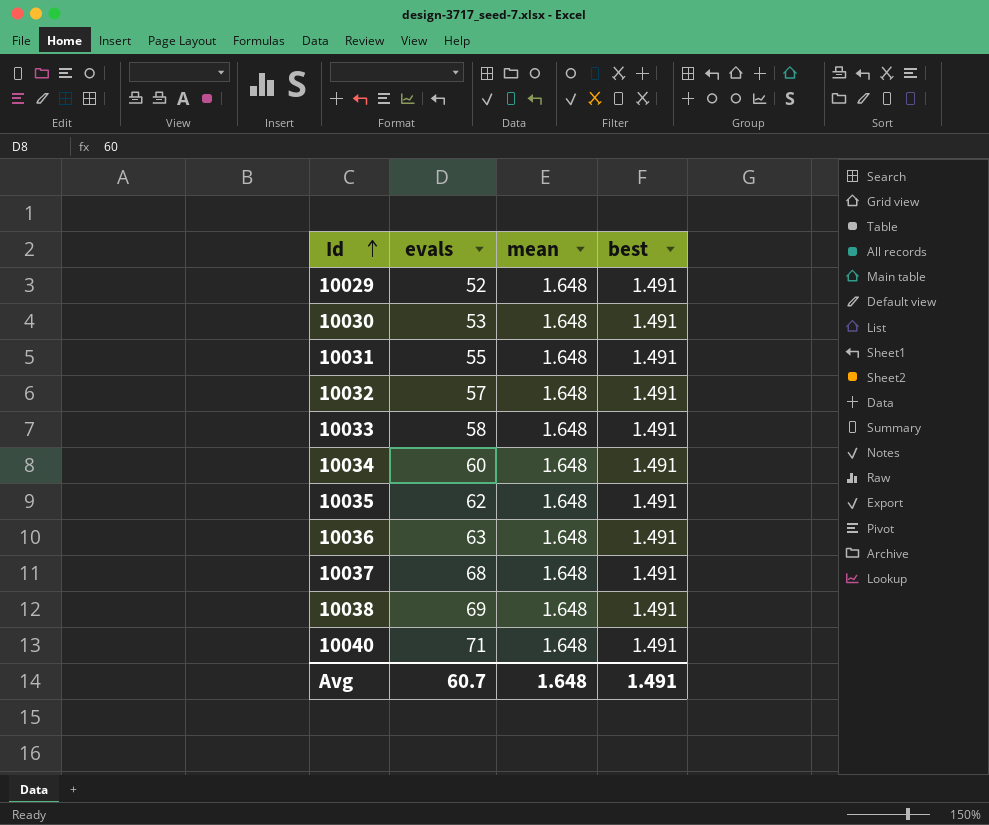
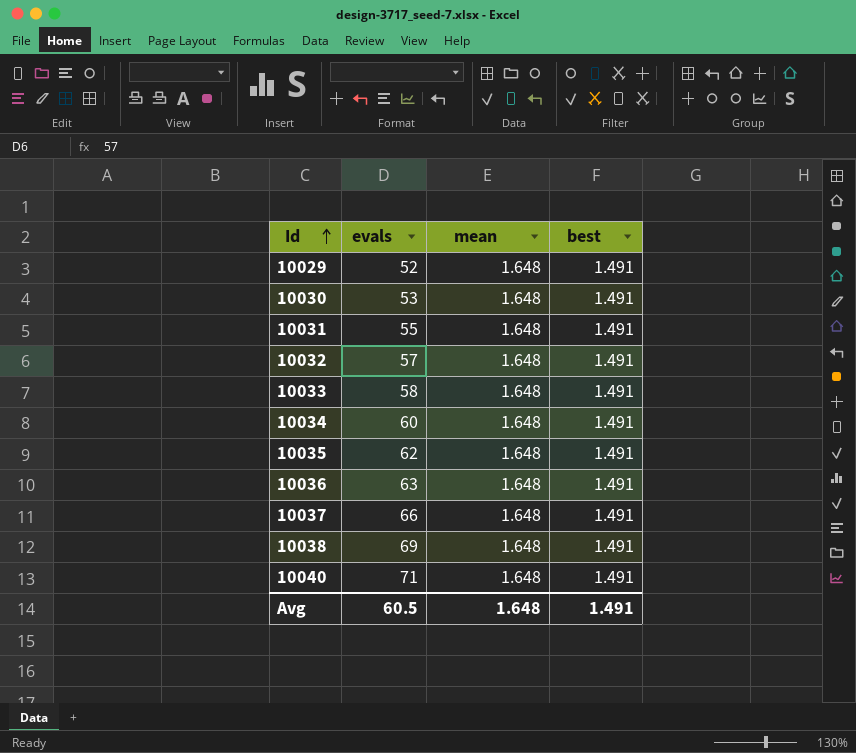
10037 | evals: 68 -> 66
Avg | evals: 60.7 -> 60.5

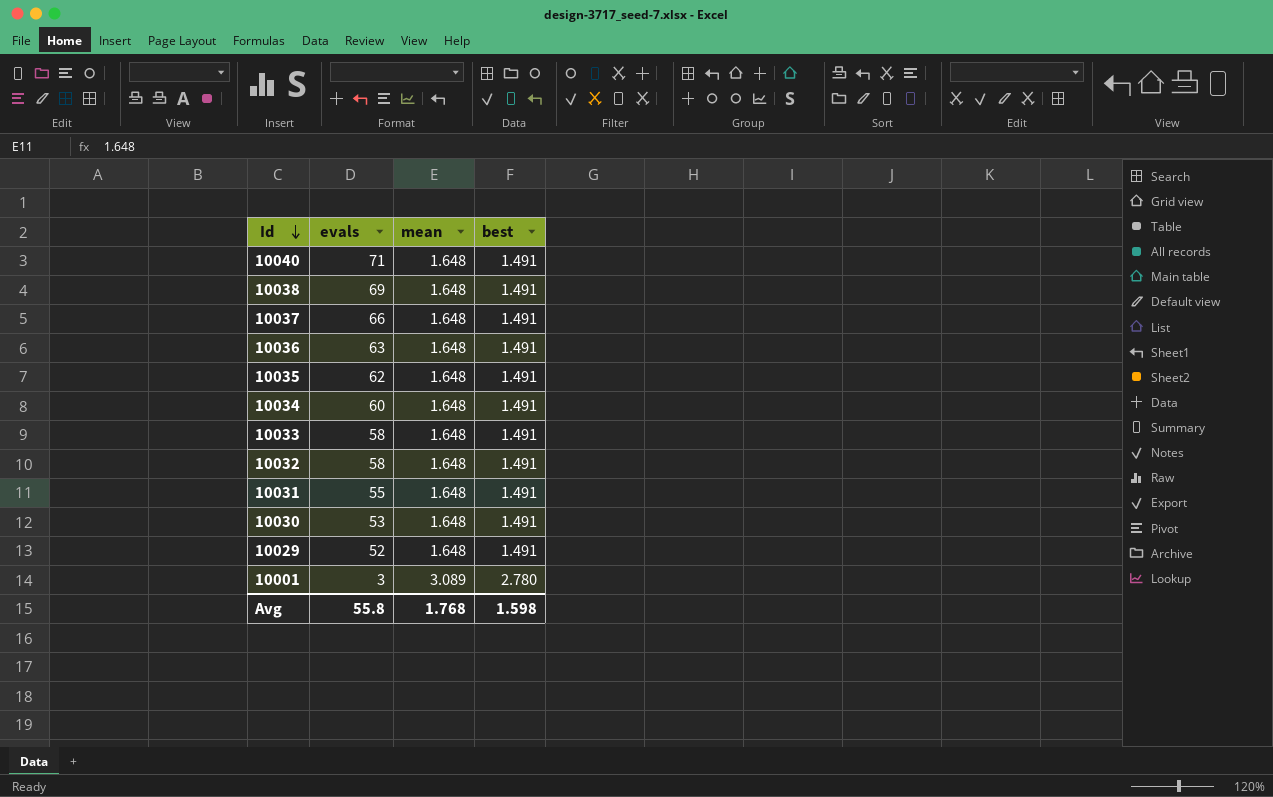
row order: Id ascending -> Id descending
10032 | evals: 57 -> 58
row 10001: none -> 3 | 3.089 | 2.780
Avg | evals: 60.5 -> 55.8
Avg | mean: 1.648 -> 1.768
Avg | best: 1.491 -> 1.598

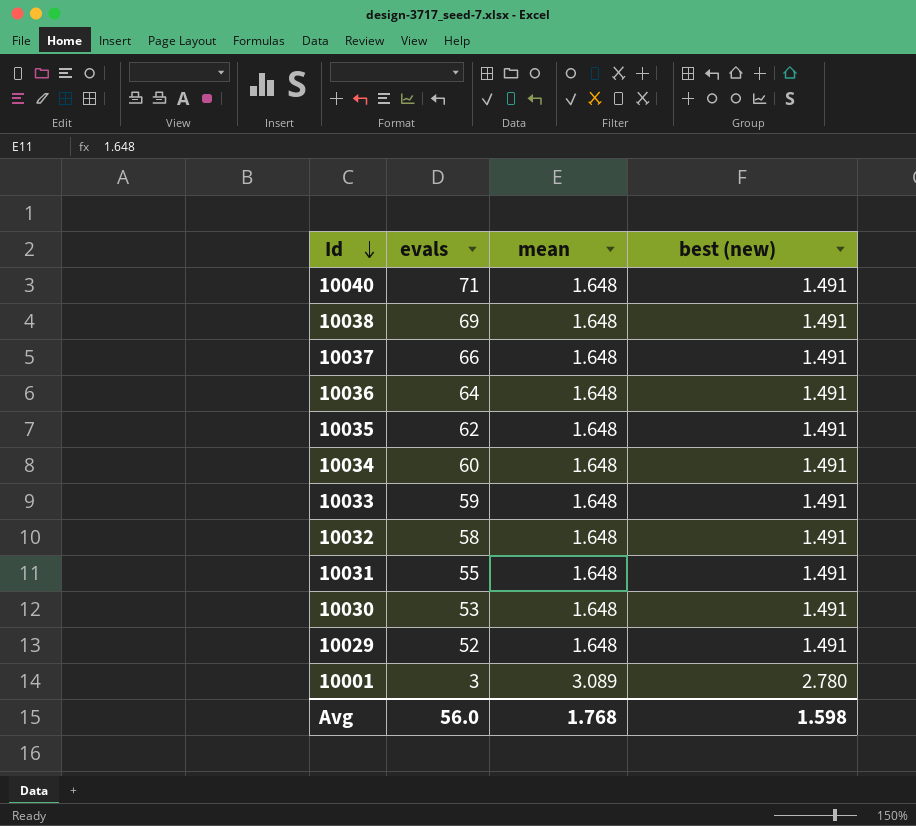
column name: best -> best (new)
10036 | evals: 63 -> 64
10033 | evals: 58 -> 59
Avg | evals: 55.8 -> 56.0

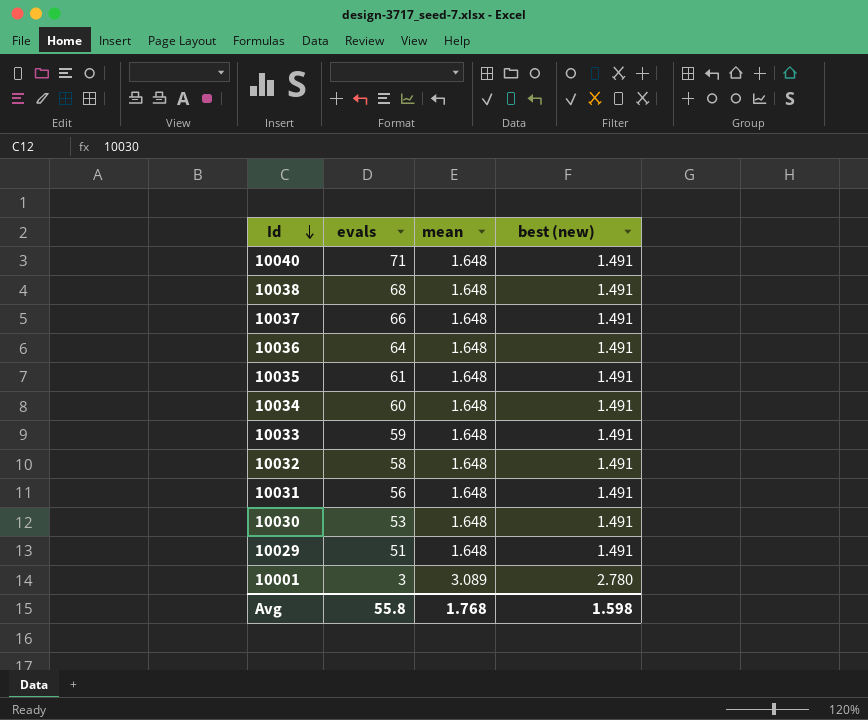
10038 | evals: 69 -> 68
10035 | evals: 62 -> 61
10031 | evals: 55 -> 56
10029 | evals: 52 -> 51
Avg | evals: 56.0 -> 55.8

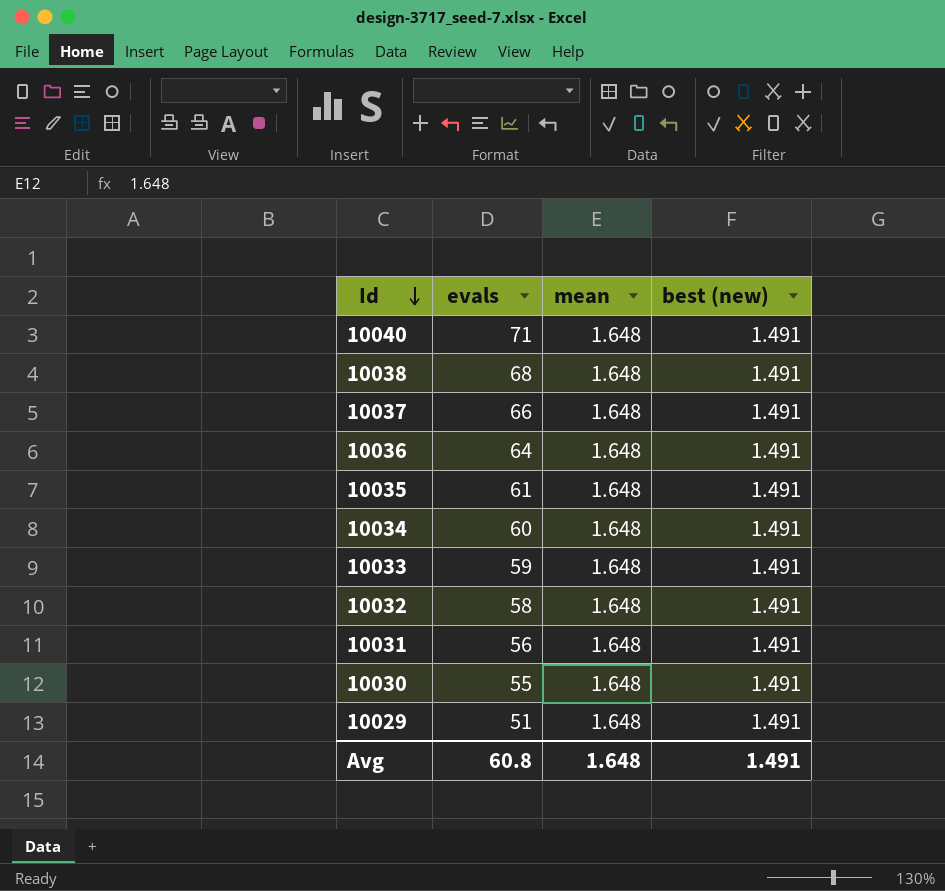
row 10001: 3 | 3.089 | 2.780 -> none
10030 | evals: 53 -> 55
Avg | evals: 55.8 -> 60.8
Avg | mean: 1.768 -> 1.648
Avg | best (new): 1.598 -> 1.491

